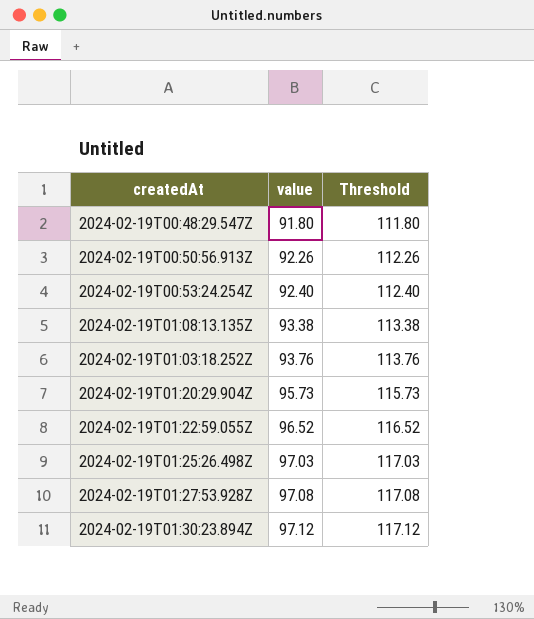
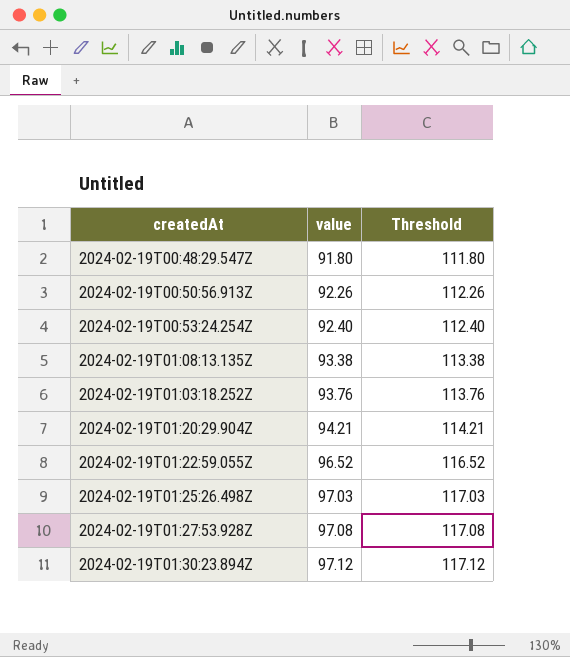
2024-02-19T01:20:29.904Z | value: 95.73 -> 94.21
2024-02-19T01:20:29.904Z | Threshold: 115.73 -> 114.21

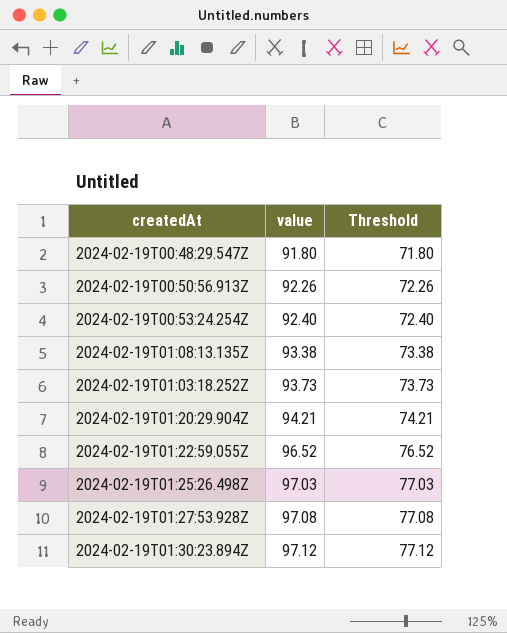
column Threshold | formula: [value] + 20 -> [value] - 20
2024-02-19T01:03:18.252Z | value: 93.76 -> 93.73

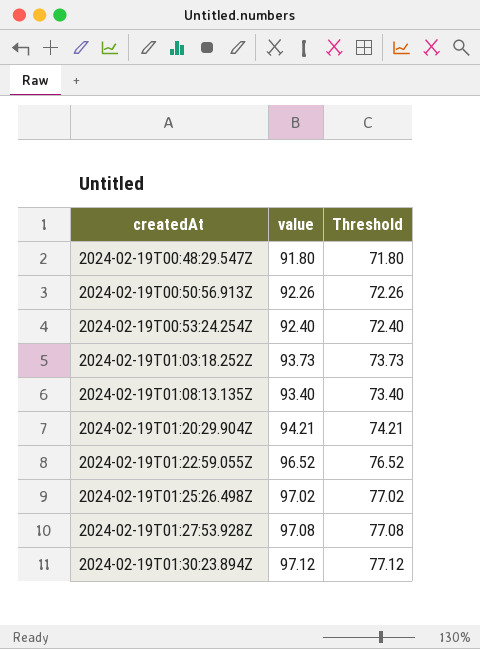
row order: value ascending -> createdAt ascending
2024-02-19T01:08:13.135Z | value: 93.38 -> 93.40
2024-02-19T01:08:13.135Z | Threshold: 73.38 -> 73.40
2024-02-19T01:25:26.498Z | value: 97.03 -> 97.02
2024-02-19T01:25:26.498Z | Threshold: 77.03 -> 77.02

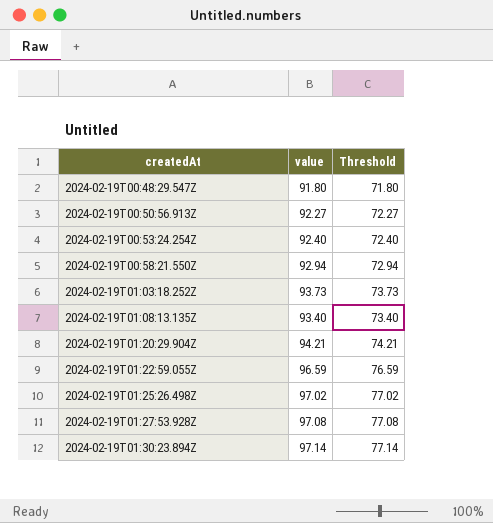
2024-02-19T00:50:56.913Z | value: 92.26 -> 92.27
2024-02-19T00:50:56.913Z | Threshold: 72.26 -> 72.27
row 2024-02-19T00:58:21.550Z: none -> 92.94 | 72.94
2024-02-19T01:22:59.055Z | value: 96.52 -> 96.59
2024-02-19T01:22:59.055Z | Threshold: 76.52 -> 76.59
2024-02-19T01:30:23.894Z | value: 97.12 -> 97.14
2024-02-19T01:30:23.894Z | Threshold: 77.12 -> 77.14

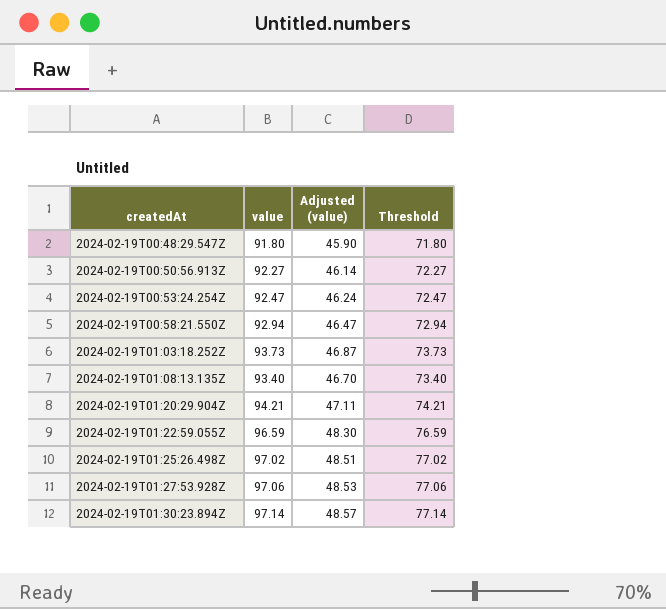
column Adjusted (value) | formula: none -> [value] * 0.5
2024-02-19T00:53:24.254Z | value: 92.40 -> 92.47
2024-02-19T00:53:24.254Z | Threshold: 72.40 -> 72.47
2024-02-19T01:27:53.928Z | value: 97.08 -> 97.06
2024-02-19T01:27:53.928Z | Threshold: 77.08 -> 77.06

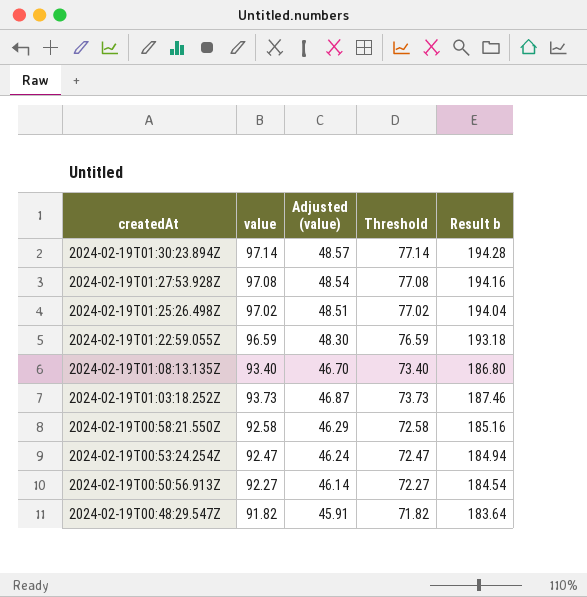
row order: createdAt ascending -> createdAt descending
column Result b | formula: none -> [value] * 2
row 2024-02-19T01:20:29.904Z: 94.21 | 47.11 | 74.21 -> none
2024-02-19T01:27:53.928Z | value: 97.06 -> 97.08
2024-02-19T01:27:53.928Z | Adjusted (value): 48.53 -> 48.54
2024-02-19T01:27:53.928Z | Threshold: 77.06 -> 77.08
2024-02-19T00:58:21.550Z | value: 92.94 -> 92.58
2024-02-19T00:58:21.550Z | Adjusted (value): 46.47 -> 46.29
2024-02-19T00:58:21.550Z | Threshold: 72.94 -> 72.58
2024-02-19T00:48:29.547Z | value: 91.80 -> 91.82
2024-02-19T00:48:29.547Z | Adjusted (value): 45.90 -> 45.91
2024-02-19T00:48:29.547Z | Threshold: 71.80 -> 71.82

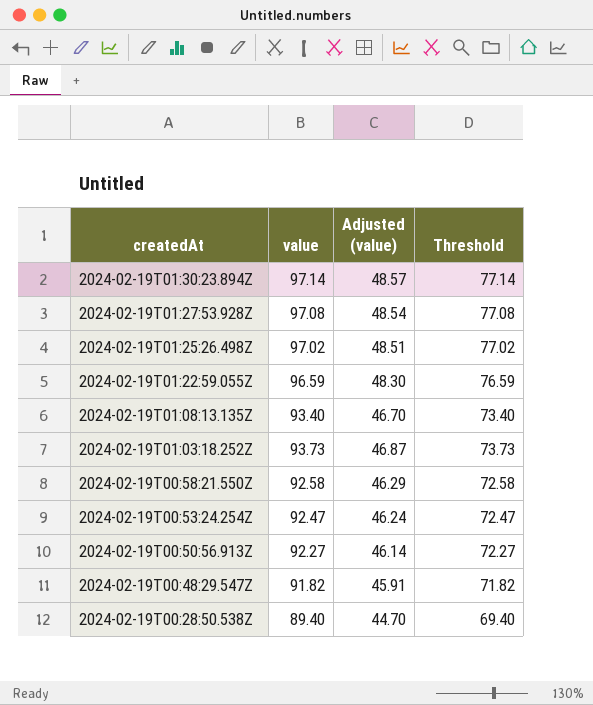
column Result b | formula: [value] * 2 -> none
row 2024-02-19T00:28:50.538Z: none -> 89.40 | 44.70 | 69.40

